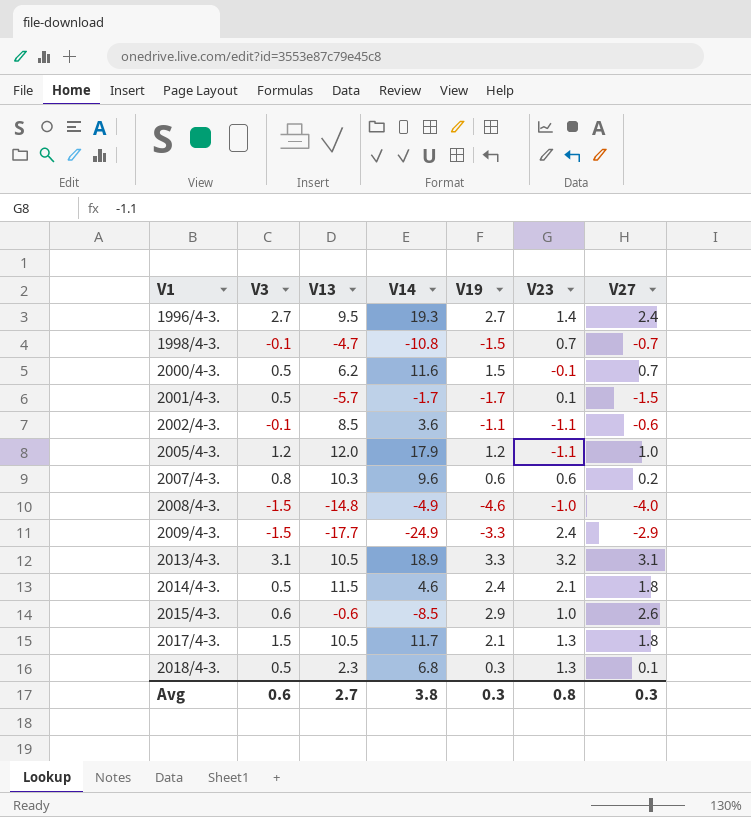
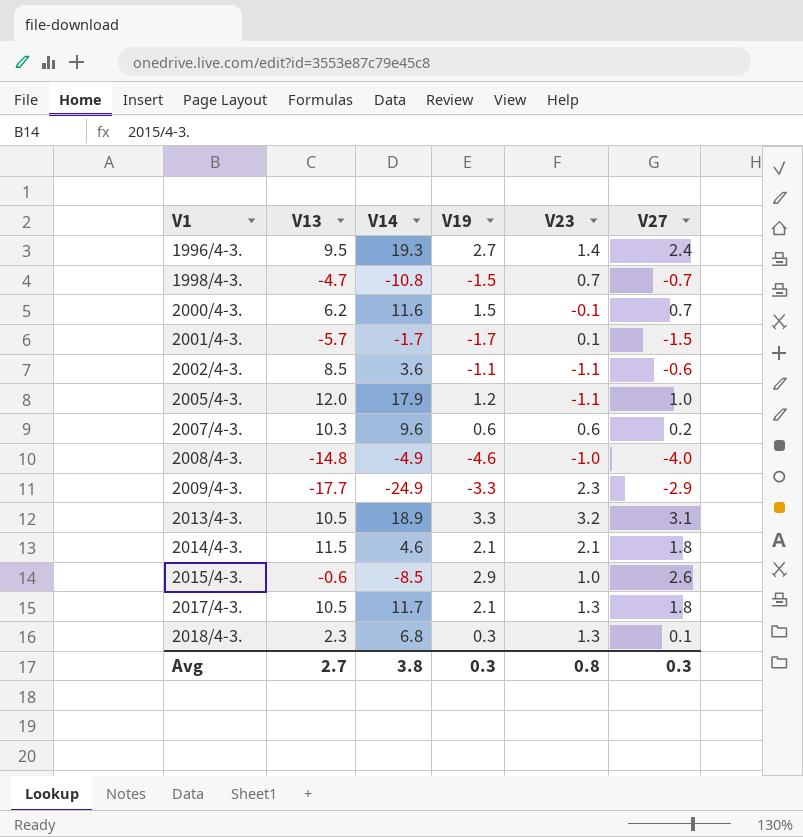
column V3 | position: 2 -> none
2009/4-3. | V23: 2.4 -> 2.3
2014/4-3. | V19: 2.4 -> 2.1

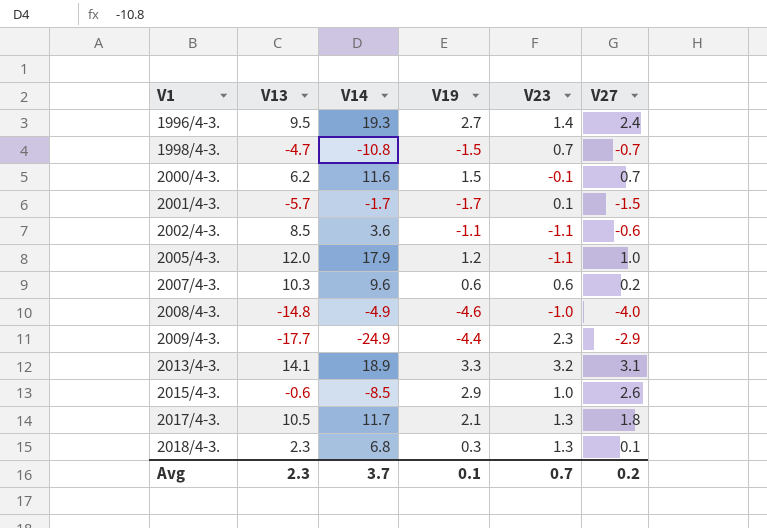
row 2014/4-3.: 11.5 | 4.6 | 2.1 | 2.1 | 1.8 -> none
2009/4-3. | V19: -3.3 -> -4.4
2013/4-3. | V13: 10.5 -> 14.1
Avg | V13: 2.7 -> 2.3
Avg | V14: 3.8 -> 3.7
Avg | V19: 0.3 -> 0.1
Avg | V23: 0.8 -> 0.7
Avg | V27: 0.3 -> 0.2

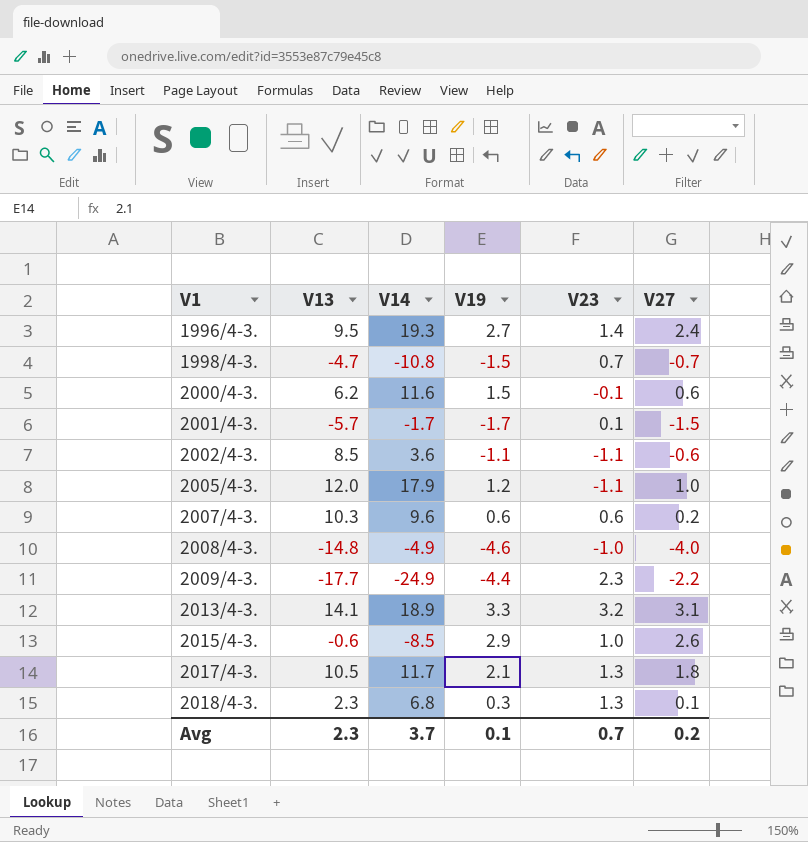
2000/4-3. | V27: 0.7 -> 0.6
2009/4-3. | V27: -2.9 -> -2.2

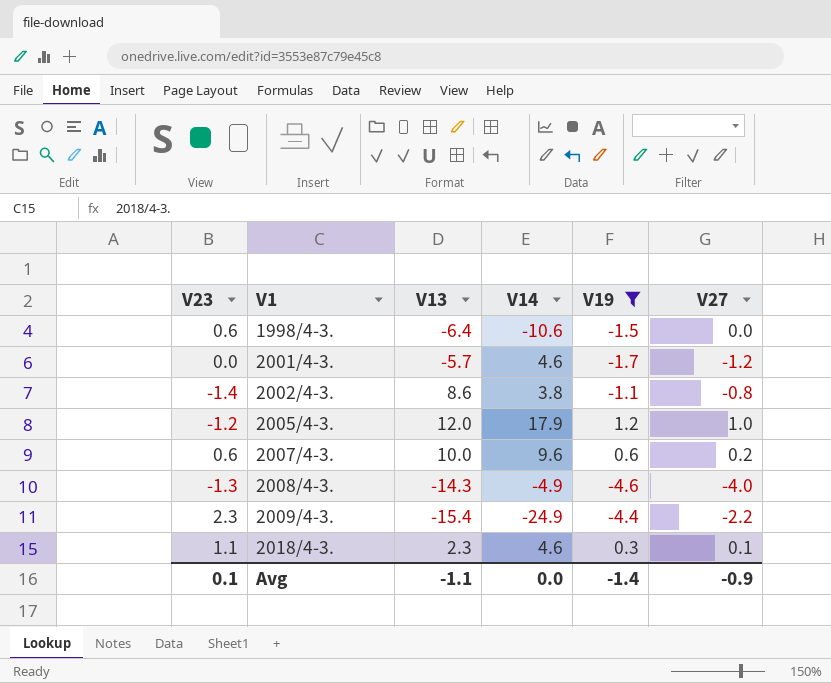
filter: none -> V19 <= 1.2
column V23 | position: 5 -> 1
1998/4-3. | V23: 0.7 -> 0.6
1998/4-3. | V13: -4.7 -> -6.4
1998/4-3. | V14: -10.8 -> -10.6
1998/4-3. | V27: -0.7 -> 0.0
2001/4-3. | V23: 0.1 -> 0.0
2001/4-3. | V14: -1.7 -> 4.6
2001/4-3. | V27: -1.5 -> -1.2
2002/4-3. | V23: -1.1 -> -1.4
2002/4-3. | V13: 8.5 -> 8.6
2002/4-3. | V14: 3.6 -> 3.8
2002/4-3. | V27: -0.6 -> -0.8
2005/4-3. | V23: -1.1 -> -1.2
2007/4-3. | V13: 10.3 -> 10.0
2008/4-3. | V23: -1.0 -> -1.3
2008/4-3. | V13: -14.8 -> -14.3
2009/4-3. | V13: -17.7 -> -15.4
2018/4-3. | V23: 1.3 -> 1.1
2018/4-3. | V14: 6.8 -> 4.6
Avg | V23: 0.7 -> 0.1
Avg | V13: 2.3 -> -1.1
Avg | V14: 3.7 -> 0.0
Avg | V19: 0.1 -> -1.4
Avg | V27: 0.2 -> -0.9

